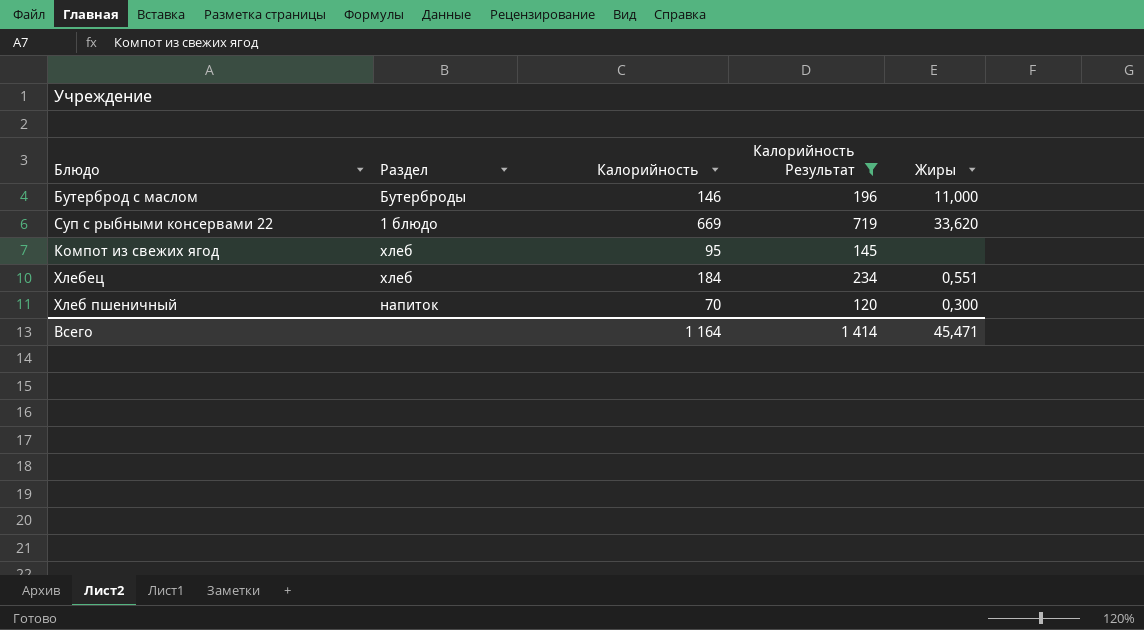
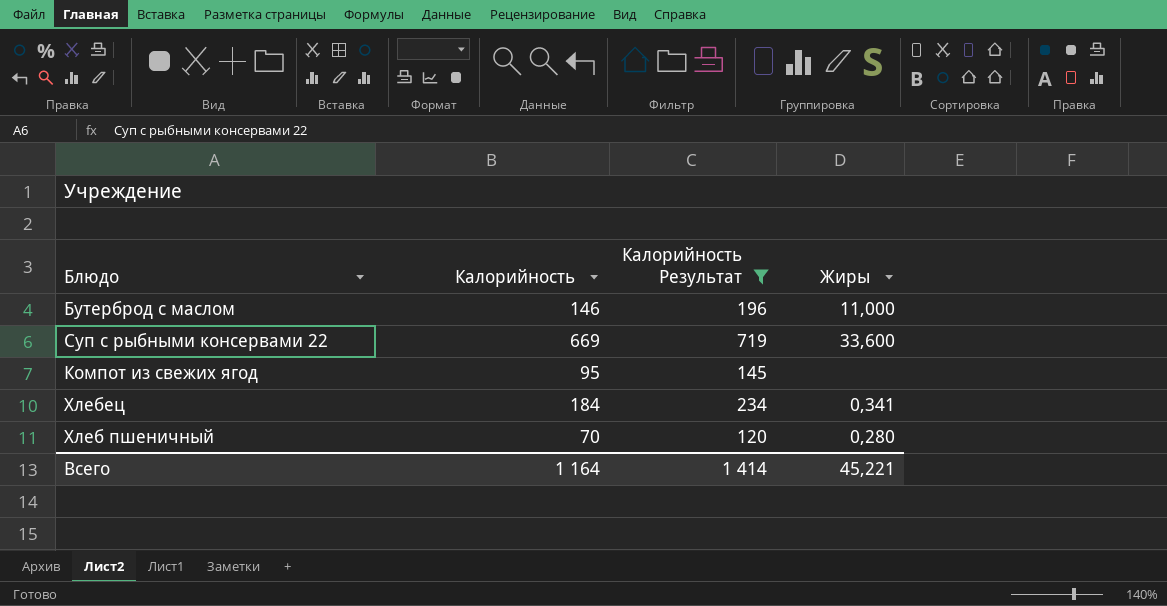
column Раздел | position: 2 -> none
Суп с рыбными консервами 22 | Жиры: 33,620 -> 33,600
Хлебец | Жиры: 0,551 -> 0,341
Хлеб пшеничный | Жиры: 0,300 -> 0,280
Всего | Жиры: 45,471 -> 45,221

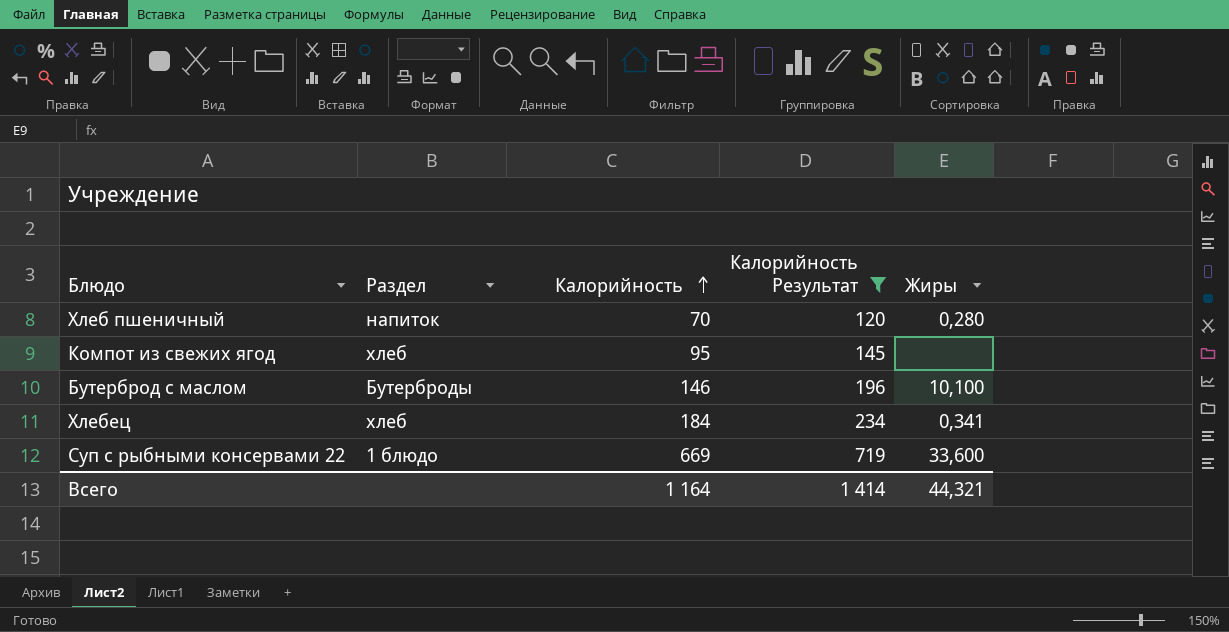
row order: none -> Калорийность ascending
column Раздел | position: none -> 2
Бутерброд с маслом | Жиры: 11,000 -> 10,100
Всего | Жиры: 45,221 -> 44,321

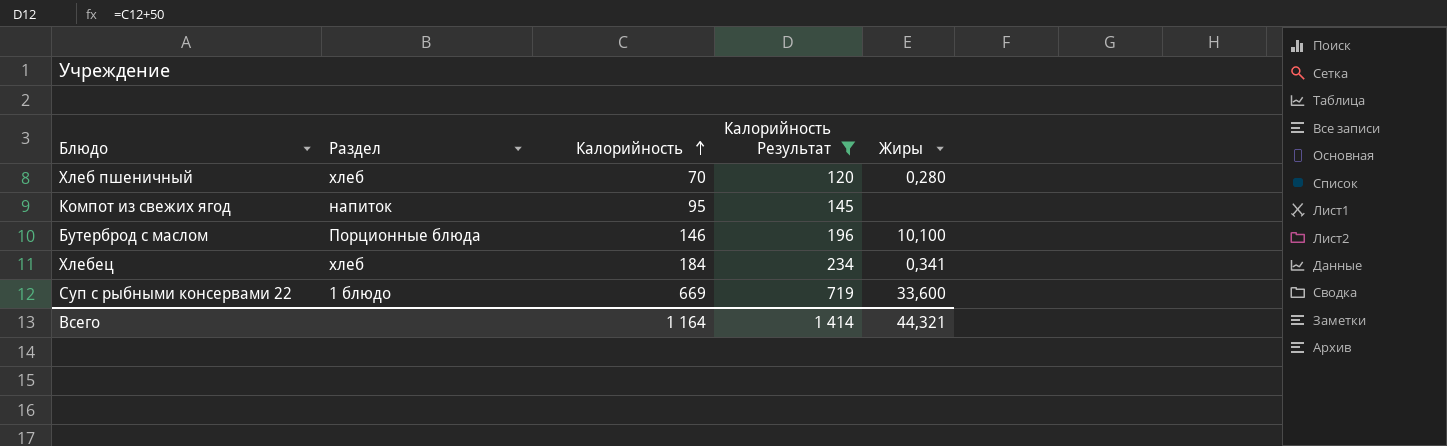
Хлеб пшеничный | Раздел: напиток -> хлеб
Компот из свежих ягод | Раздел: хлеб -> напиток
Бутерброд с маслом | Раздел: Бутерброды -> Порционные блюда

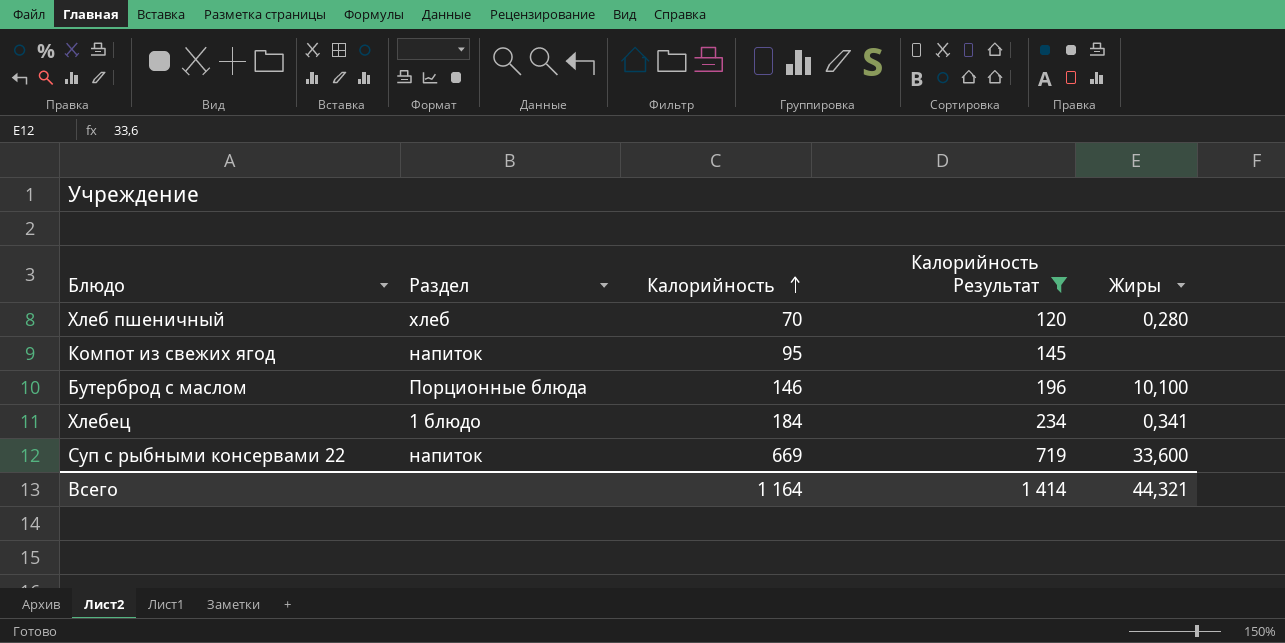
Хлебец | Раздел: хлеб -> 1 блюдо
Суп с рыбными консервами 22 | Раздел: 1 блюдо -> напиток

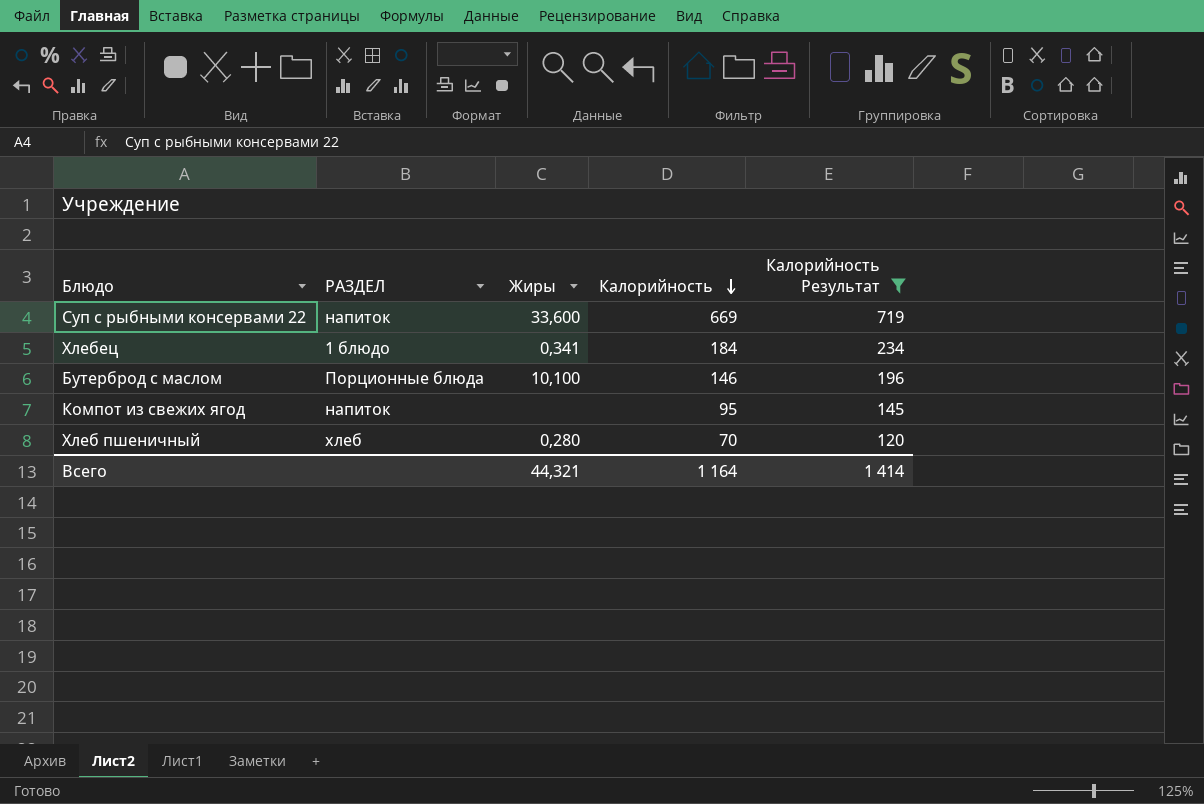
row order: Калорийность ascending -> Калорийность descending
column name: Раздел -> РАЗДЕЛ
column Жиры | position: 5 -> 3

